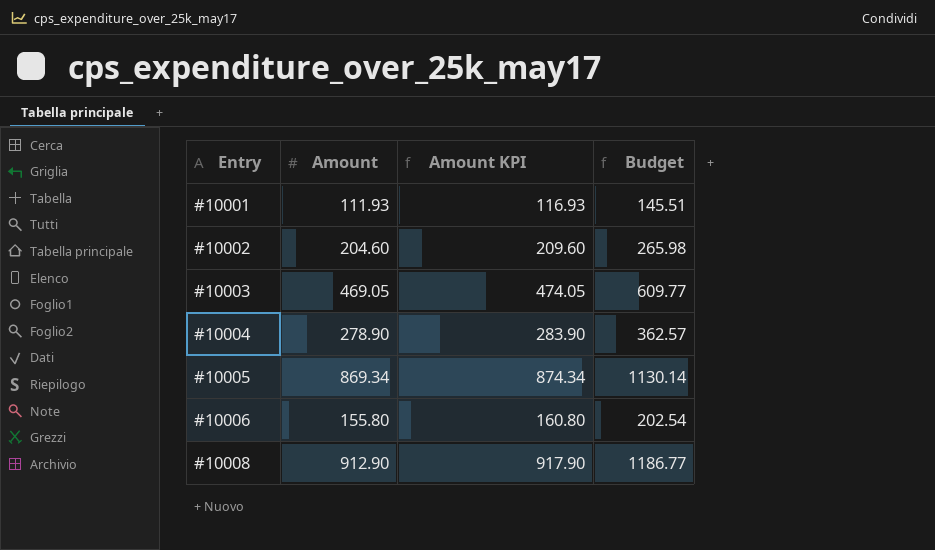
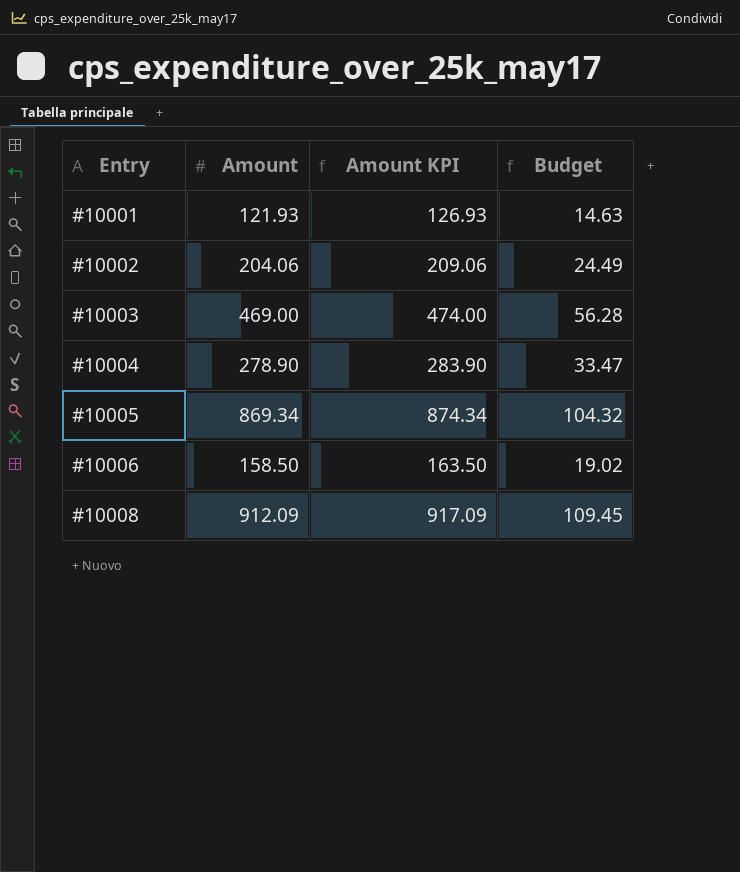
column Budget | formula: [Amount] * 1.3 -> [Amount] * 0.12
#10001 | Amount: 111.93 -> 121.93
#10001 | Amount KPI: 116.93 -> 126.93
#10002 | Amount: 204.60 -> 204.06
#10002 | Amount KPI: 209.60 -> 209.06
#10003 | Amount: 469.05 -> 469.00
#10003 | Amount KPI: 474.05 -> 474.00
#10006 | Amount: 155.80 -> 158.50
#10006 | Amount KPI: 160.80 -> 163.50
#10008 | Amount: 912.90 -> 912.09
#10008 | Amount KPI: 917.90 -> 917.09

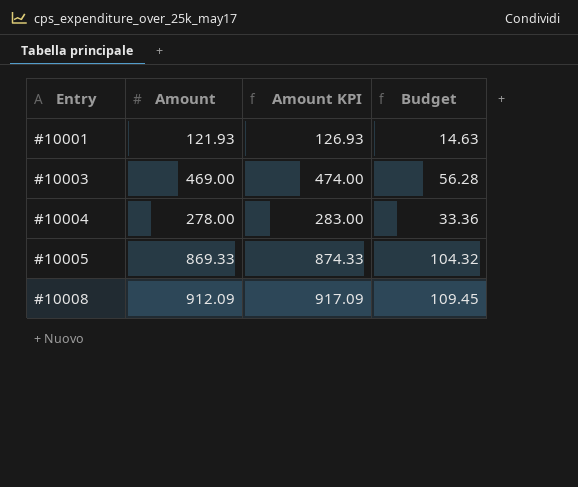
row #10002: 204.06 | 209.06 | 24.49 -> none
row #10006: 158.50 | 163.50 | 19.02 -> none
#10004 | Amount: 278.90 -> 278.00
#10004 | Amount KPI: 283.90 -> 283.00
#10004 | Budget: 33.47 -> 33.36
#10005 | Amount: 869.34 -> 869.33
#10005 | Amount KPI: 874.34 -> 874.33

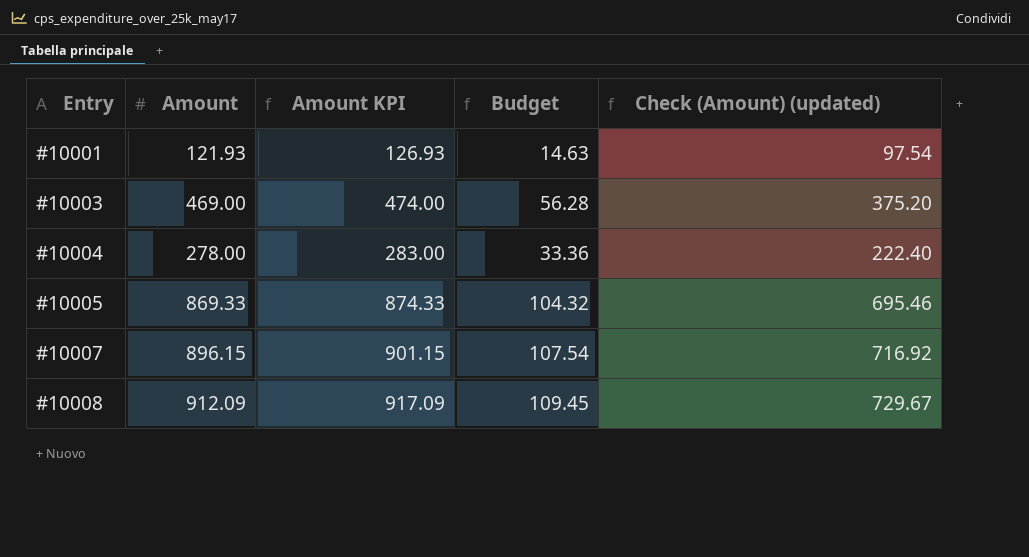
column Check (Amount) (updated) | formula: none -> [Amount] * 0.8
row #10007: none -> 896.15 | 901.15 | 107.54 | 716.92

